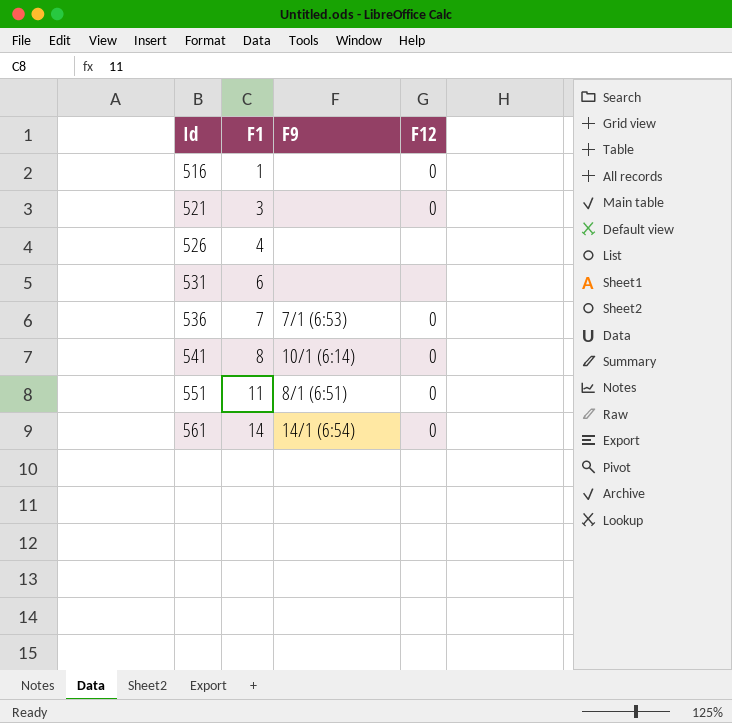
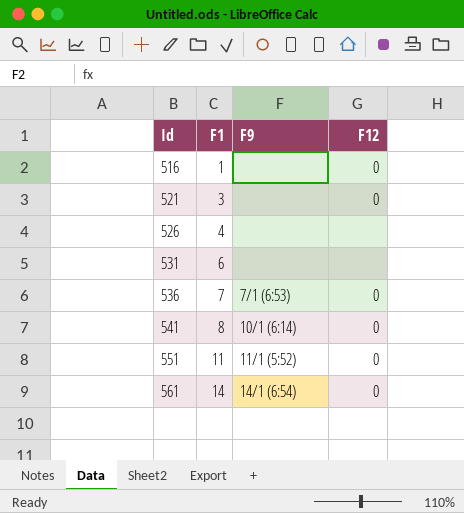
551 | F9: 8/1 (6:51) -> 11/1 (5:52)

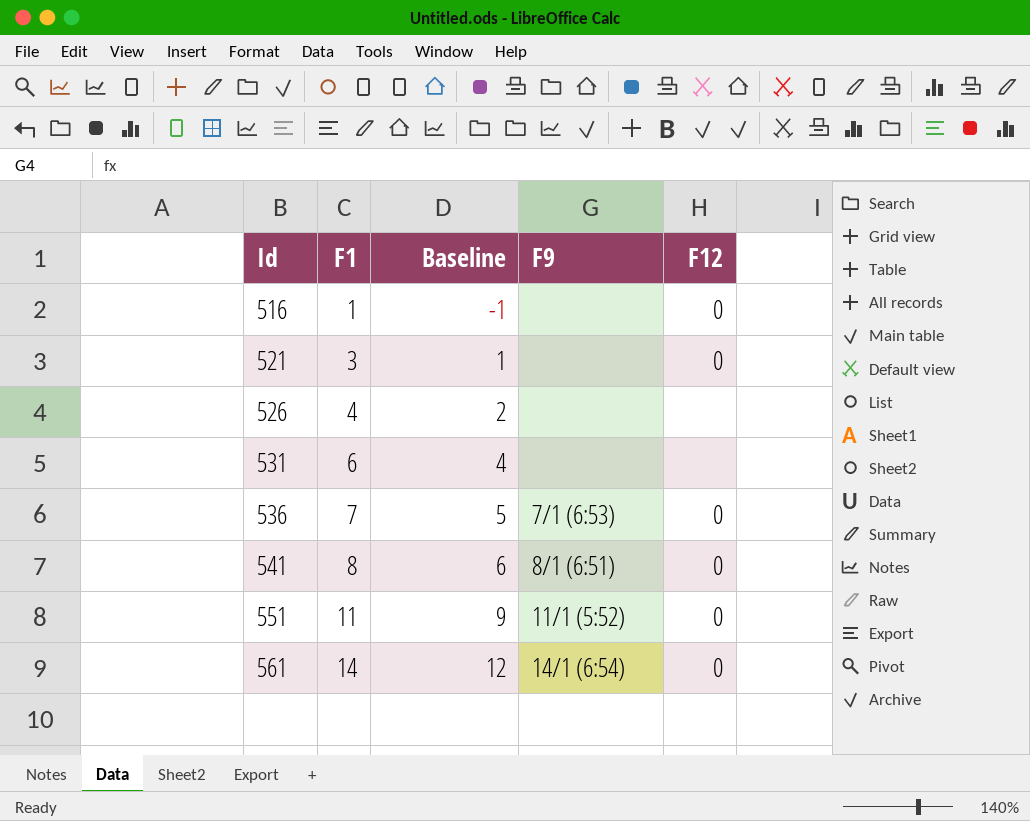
column Baseline | formula: none -> [F1] - 2
541 | F9: 10/1 (6:14) -> 8/1 (6:51)

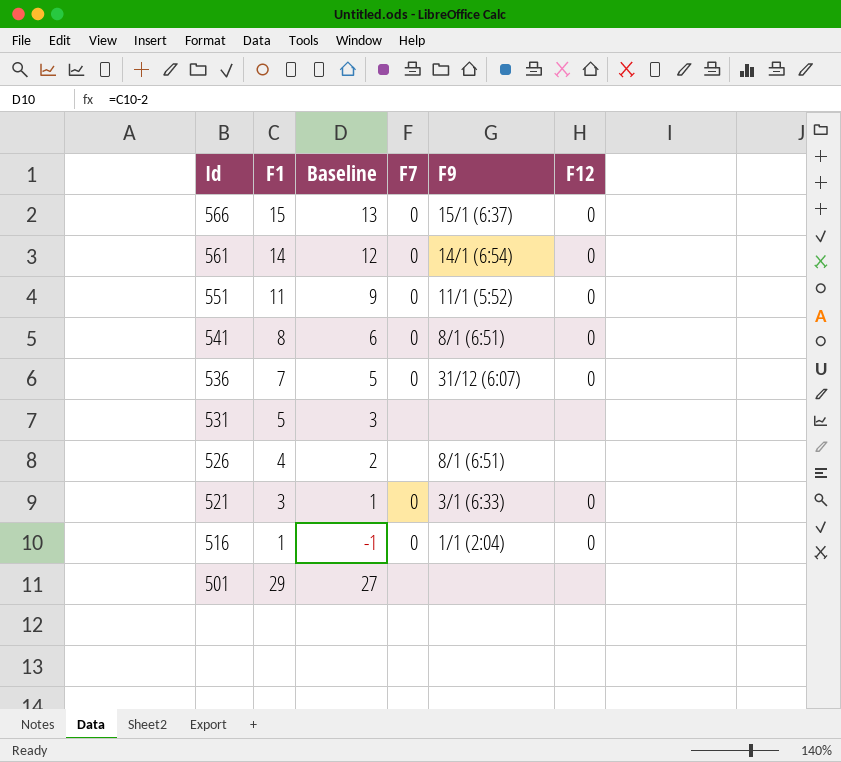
row order: Id ascending -> Id descending
column F7 | position: none -> 4
row 566: none -> 15 | 13 | 0 | 15/1 (6:37) | 0
536 | F9: 7/1 (6:53) -> 31/12 (6:07)
531 | F1: 6 -> 5
531 | Baseline: 4 -> 3
526 | F9: none -> 8/1 (6:51)
521 | F9: none -> 3/1 (6:33)
516 | F9: none -> 1/1 (2:04)
row 501: none -> 29 | 27 | none | none | none

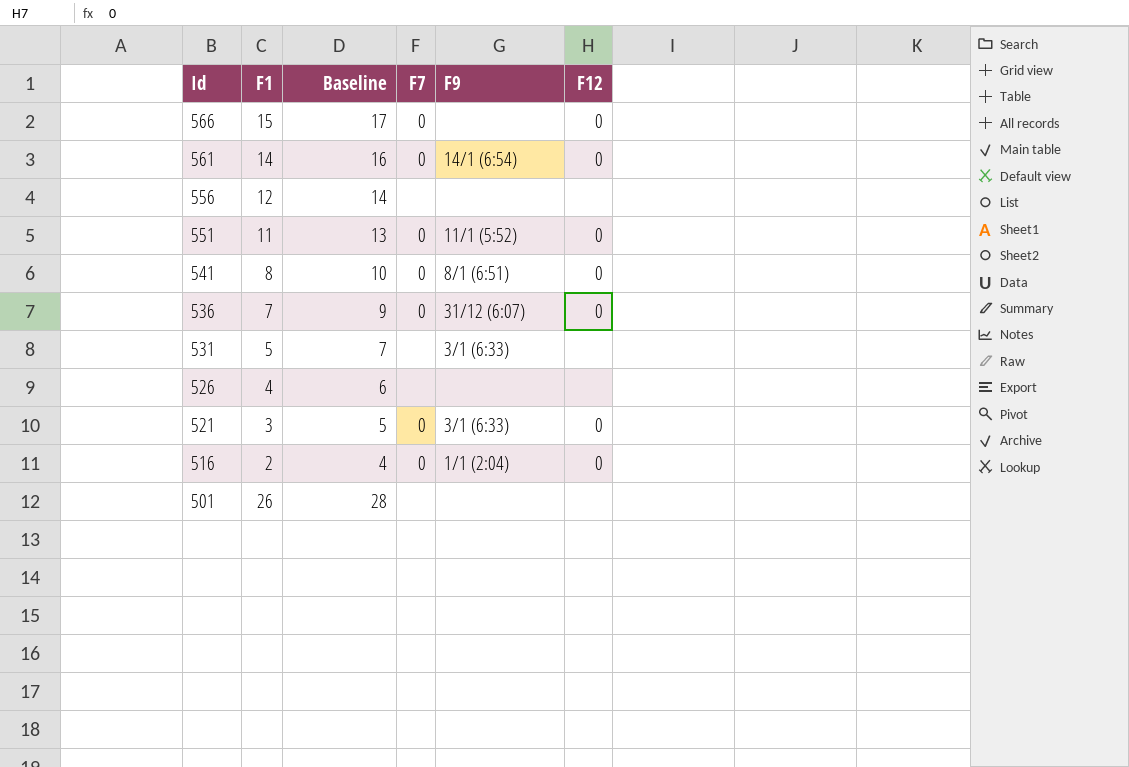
column Baseline | formula: [F1] - 2 -> [F1] + 2
566 | F9: 15/1 (6:37) -> none
row 556: none -> 12 | 14 | none | none | none
531 | F9: none -> 3/1 (6:33)
526 | F9: 8/1 (6:51) -> none
516 | F1: 1 -> 2
501 | F1: 29 -> 26

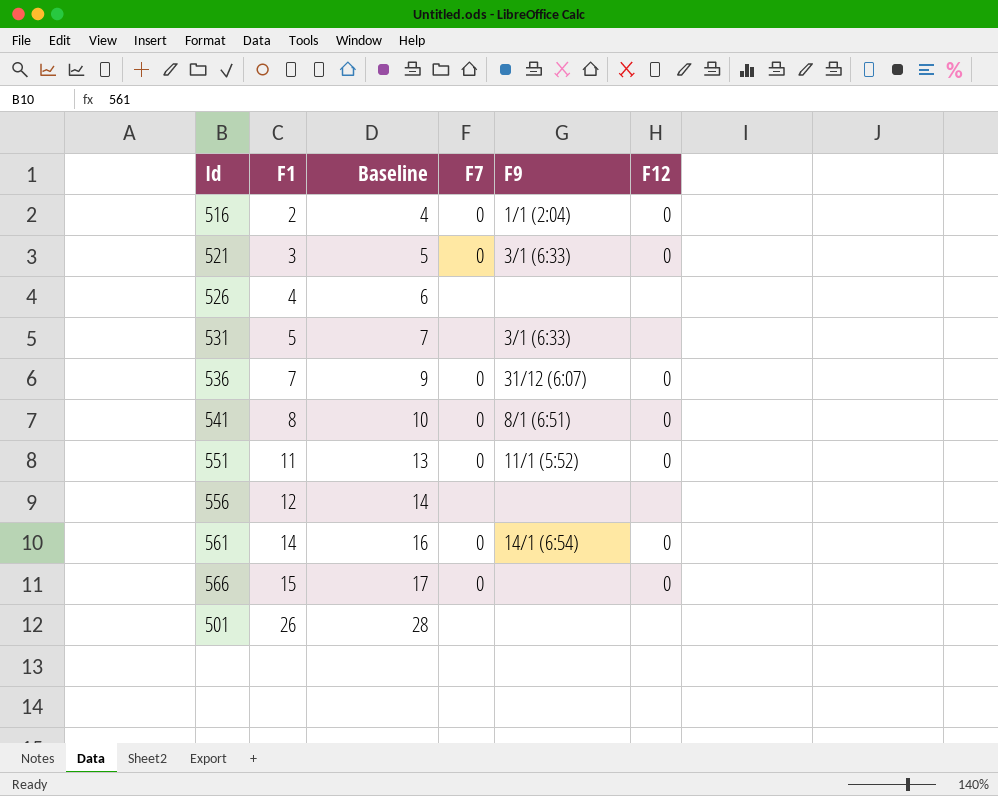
row order: Id descending -> F1 ascending

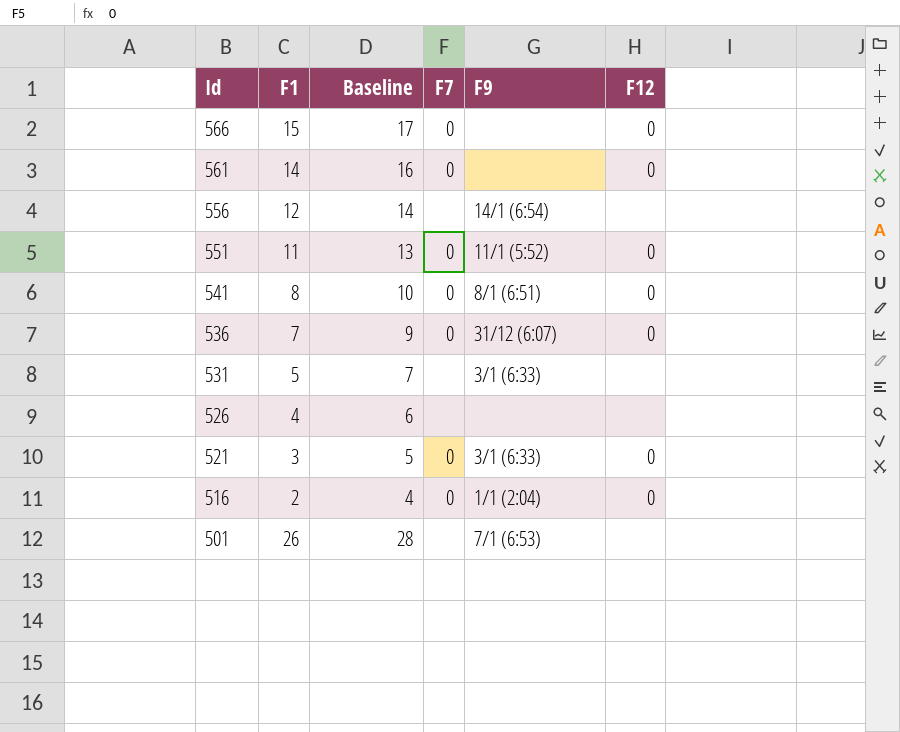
row order: F1 ascending -> Id descending
561 | F9: 14/1 (6:54) -> none
556 | F9: none -> 14/1 (6:54)
501 | F9: none -> 7/1 (6:53)

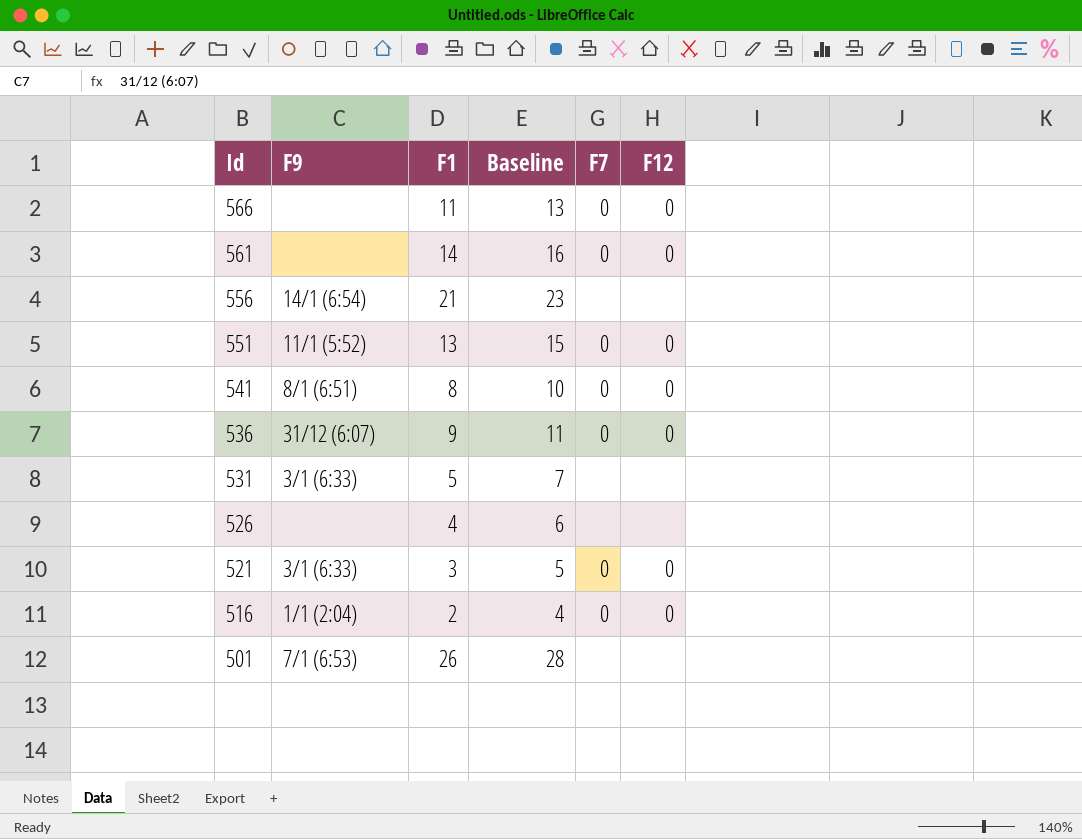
column F9 | position: 5 -> 2
566 | F1: 15 -> 11
566 | Baseline: 17 -> 13
556 | F1: 12 -> 21
556 | Baseline: 14 -> 23
551 | F1: 11 -> 13
551 | Baseline: 13 -> 15
536 | F1: 7 -> 9
536 | Baseline: 9 -> 11

